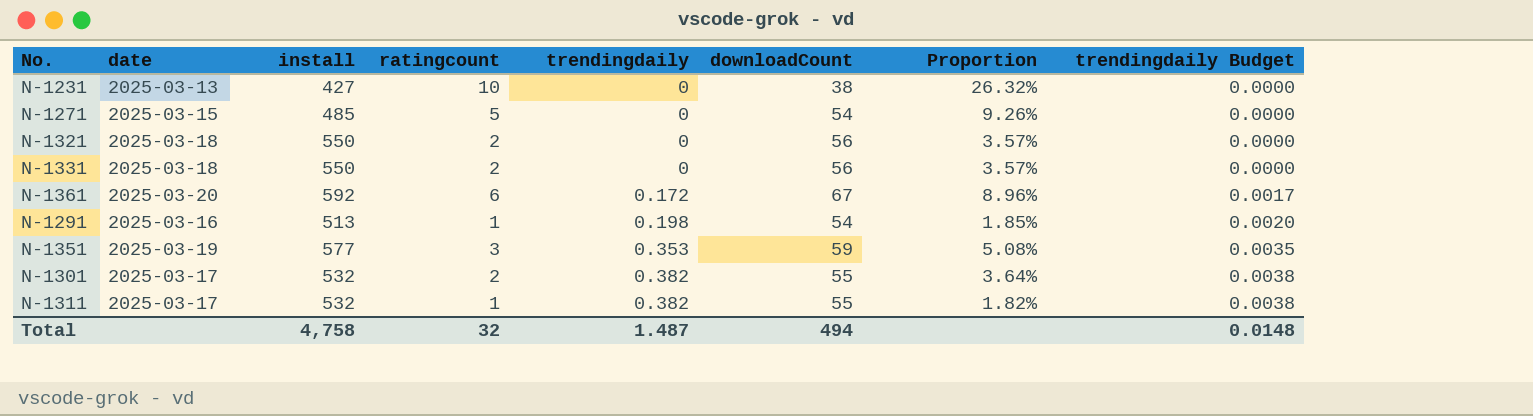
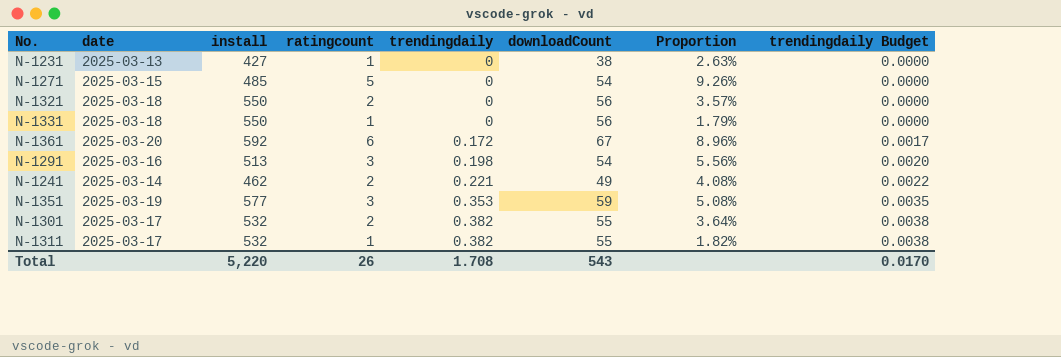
N-1231 | ratingcount: 10 -> 1
N-1231 | Proportion: 26.32% -> 2.63%
N-1331 | ratingcount: 2 -> 1
N-1331 | Proportion: 3.57% -> 1.79%
N-1291 | ratingcount: 1 -> 3
N-1291 | Proportion: 1.85% -> 5.56%
row N-1241: none -> 2025-03-14 | 462 | 2 | 0.221 | 49 | 4.08% | 0.0022
Total | install: 4,758 -> 5,220
Total | ratingcount: 32 -> 26
Total | trendingdaily: 1.487 -> 1.708
Total | downloadCount: 494 -> 543
Total | trendingdaily Budget: 0.0148 -> 0.0170

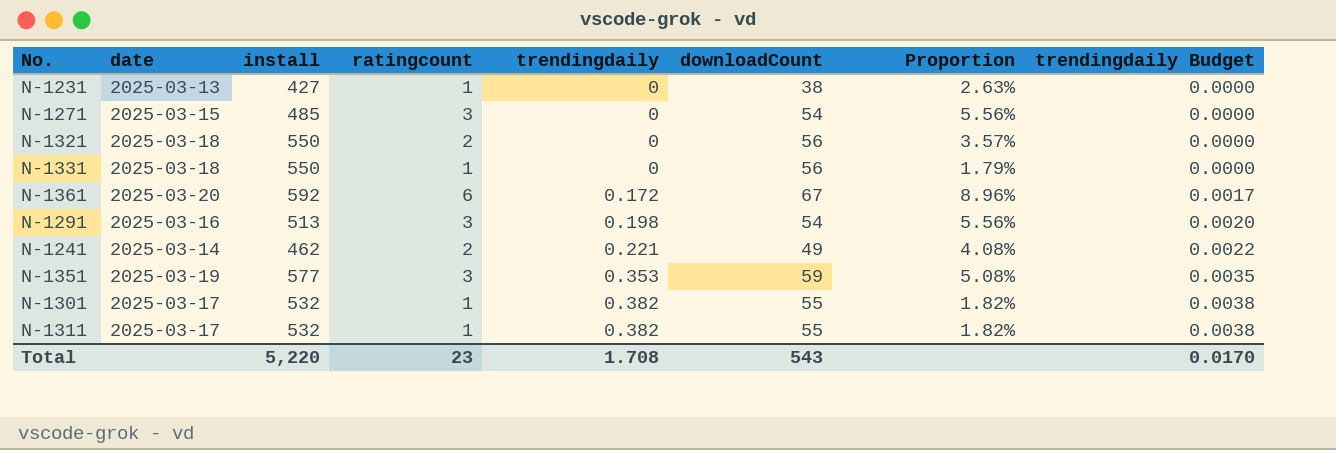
N-1271 | ratingcount: 5 -> 3
N-1271 | Proportion: 9.26% -> 5.56%
N-1301 | ratingcount: 2 -> 1
N-1301 | Proportion: 3.64% -> 1.82%
Total | ratingcount: 26 -> 23

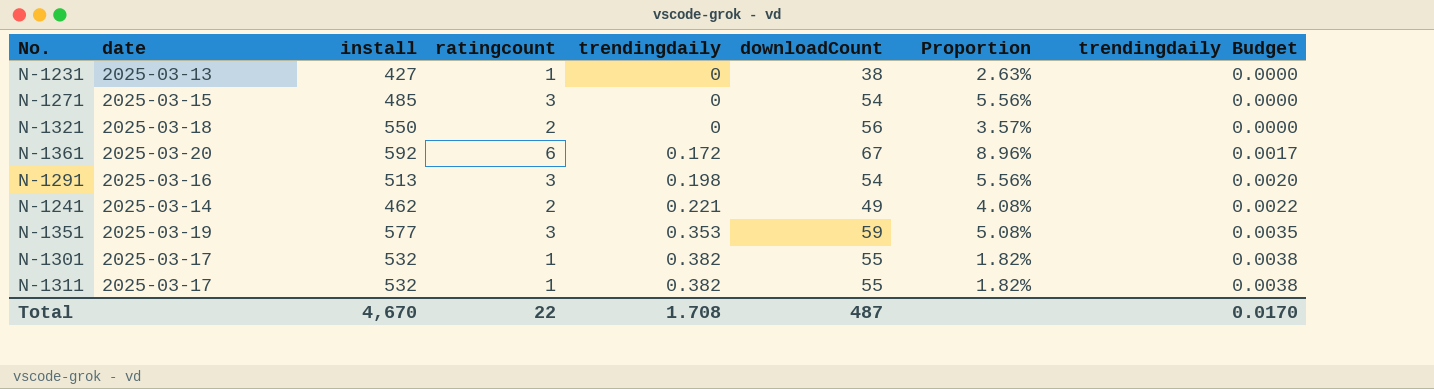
row N-1331: 2025-03-18 | 550 | 1 | 0 | 56 | 1.79% | 0.0000 -> none
Total | install: 5,220 -> 4,670
Total | ratingcount: 23 -> 22
Total | downloadCount: 543 -> 487

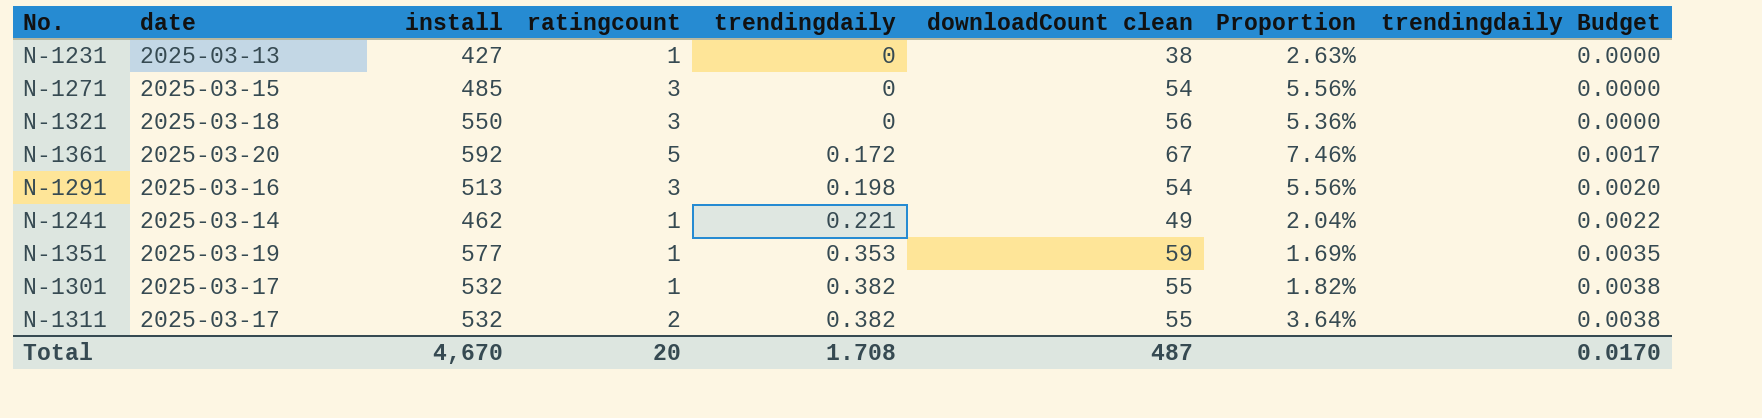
column name: downloadCount -> downloadCount clean
N-1321 | ratingcount: 2 -> 3
N-1321 | Proportion: 3.57% -> 5.36%
N-1361 | ratingcount: 6 -> 5
N-1361 | Proportion: 8.96% -> 7.46%
N-1241 | ratingcount: 2 -> 1
N-1241 | Proportion: 4.08% -> 2.04%
N-1351 | ratingcount: 3 -> 1
N-1351 | Proportion: 5.08% -> 1.69%
N-1311 | ratingcount: 1 -> 2
N-1311 | Proportion: 1.82% -> 3.64%
Total | ratingcount: 22 -> 20

